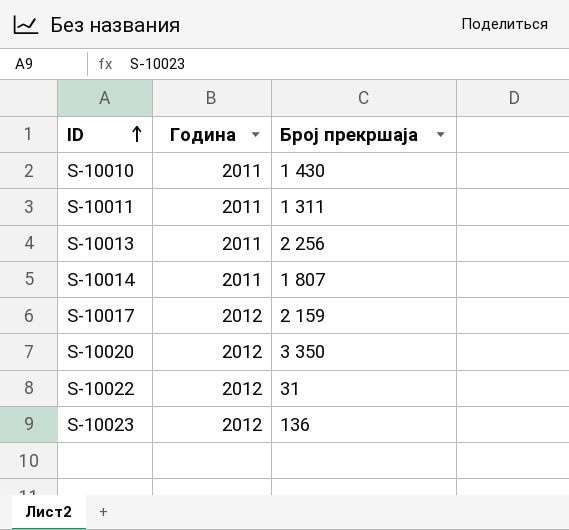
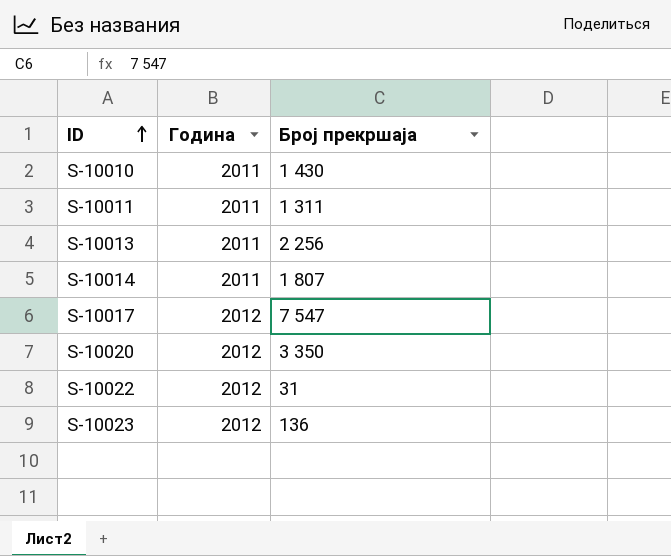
S-10017 | Број прекршаја: 2 159 -> 7 547

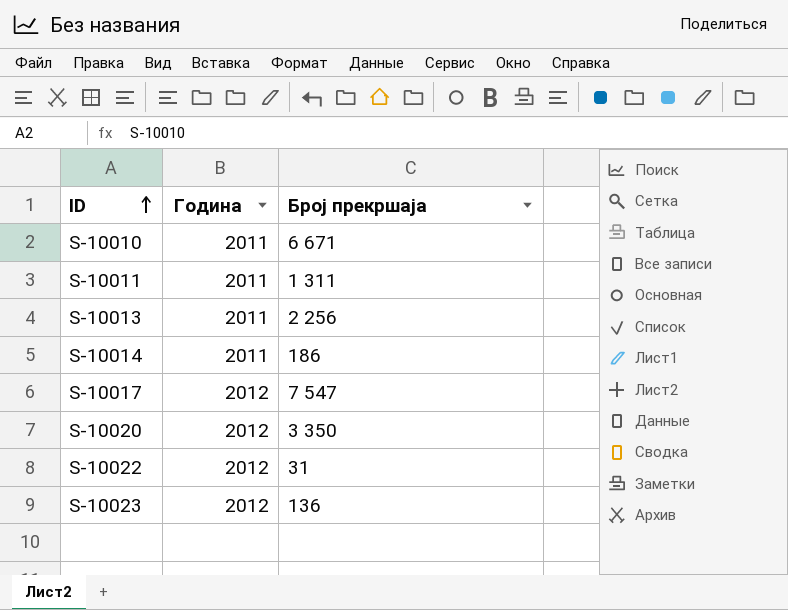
S-10010 | Број прекршаја: 1 430 -> 6 671
S-10014 | Број прекршаја: 1 807 -> 186

